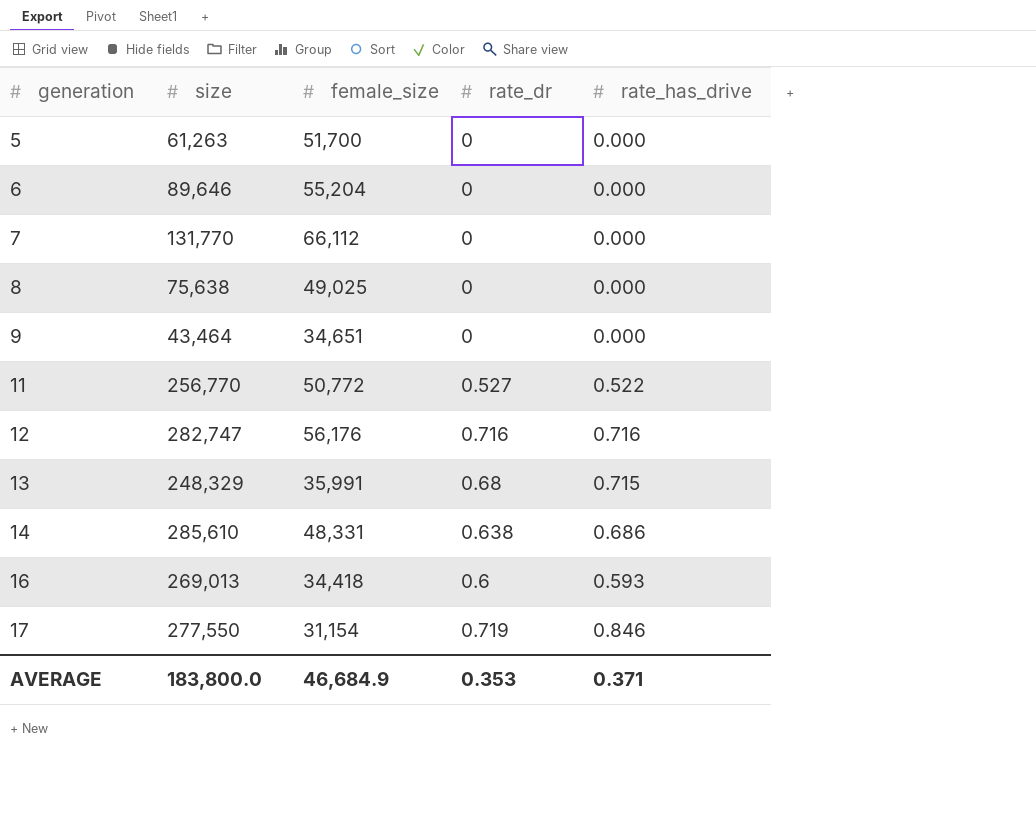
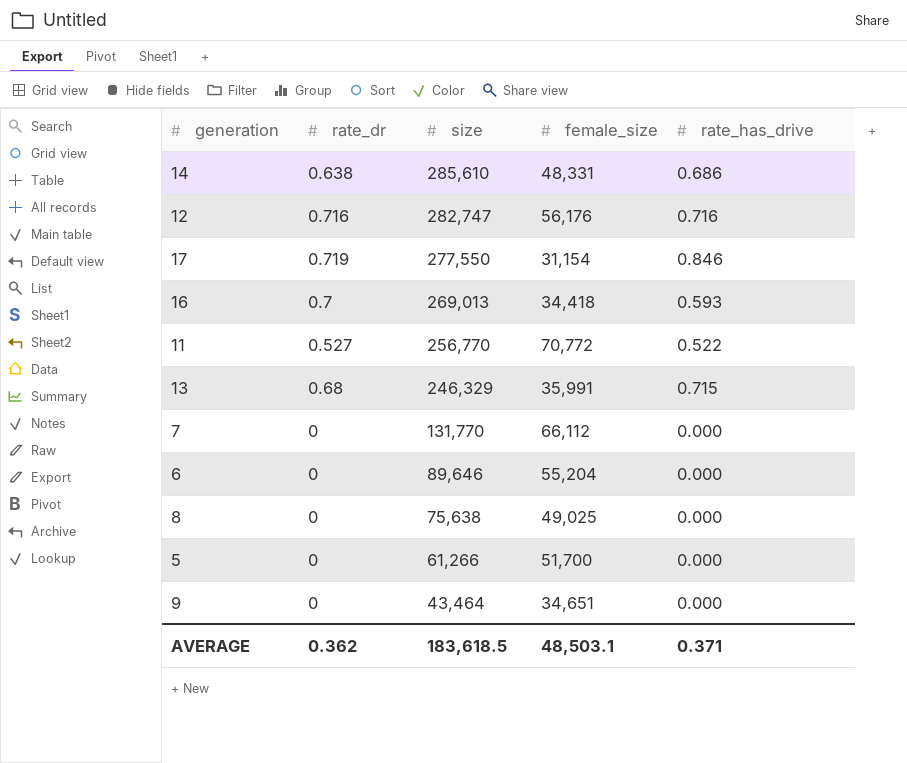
row order: generation ascending -> size descending
column rate_dr | position: 4 -> 2
16 | rate_dr: 0.6 -> 0.7
11 | female_size: 50,772 -> 70,772
13 | size: 248,329 -> 246,329
5 | size: 61,263 -> 61,266
AVERAGE | rate_dr: 0.353 -> 0.362
AVERAGE | size: 183,800.0 -> 183,618.5
AVERAGE | female_size: 46,684.9 -> 48,503.1

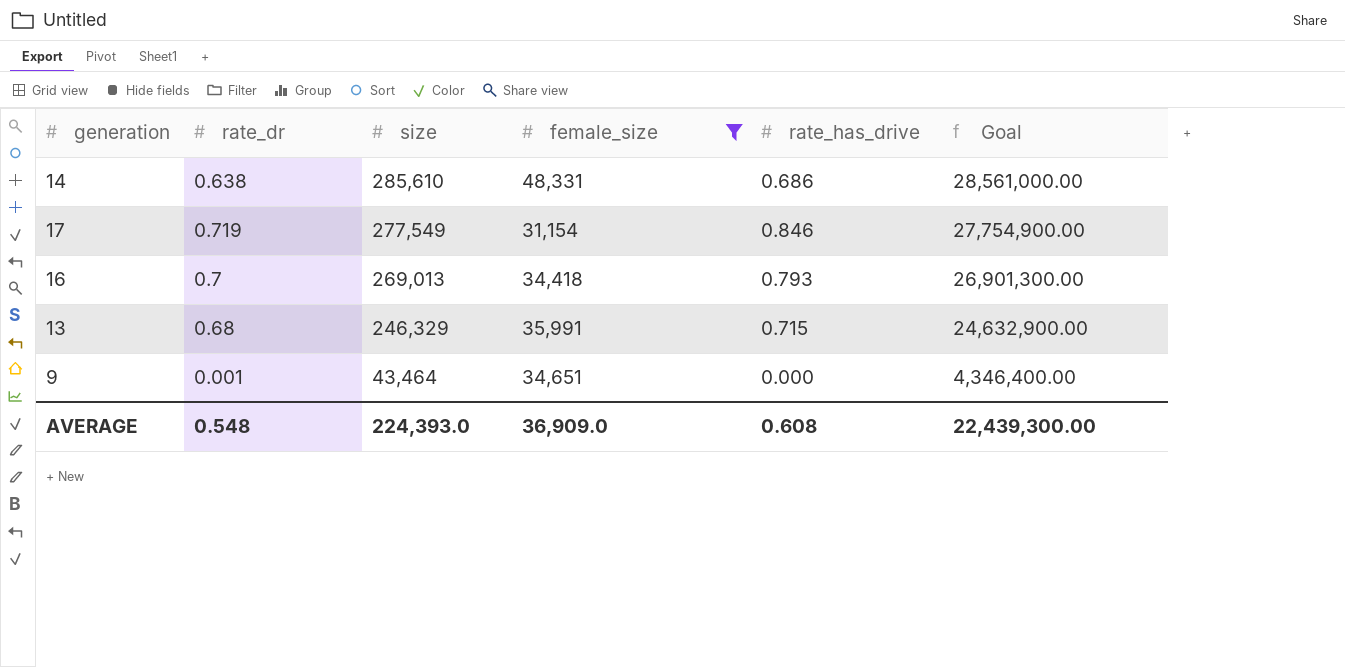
filter: none -> female_size <= 48,331
column Goal | formula: none -> [size] * 100
17 | size: 277,550 -> 277,549
16 | rate_has_drive: 0.593 -> 0.793
9 | rate_dr: 0 -> 0.001
AVERAGE | rate_dr: 0.362 -> 0.548
AVERAGE | size: 183,618.5 -> 224,393.0
AVERAGE | female_size: 48,503.1 -> 36,909.0
AVERAGE | rate_has_drive: 0.371 -> 0.608

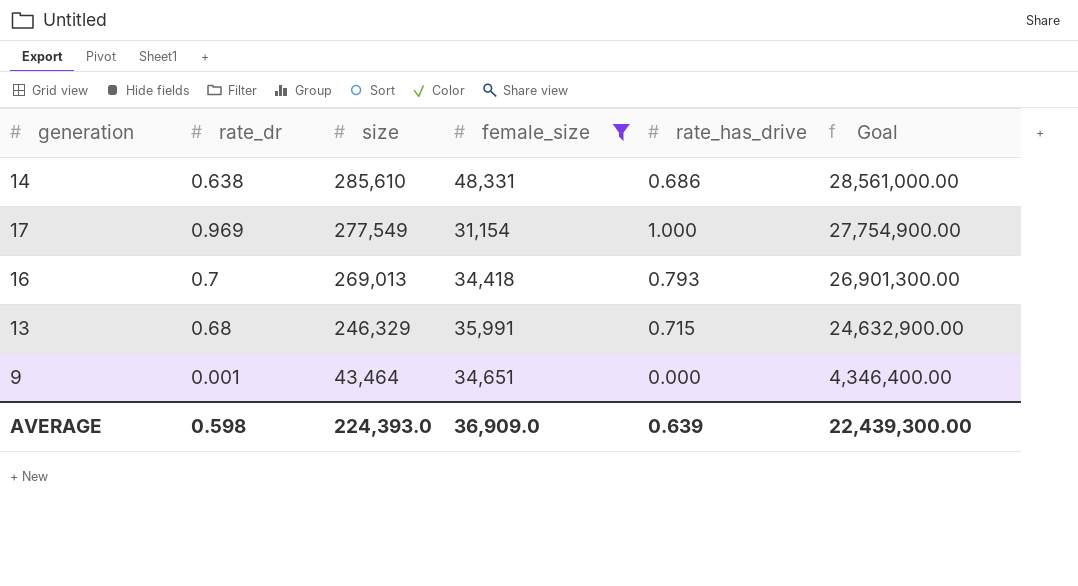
17 | rate_dr: 0.719 -> 0.969
17 | rate_has_drive: 0.846 -> 1.000
AVERAGE | rate_dr: 0.548 -> 0.598
AVERAGE | rate_has_drive: 0.608 -> 0.639

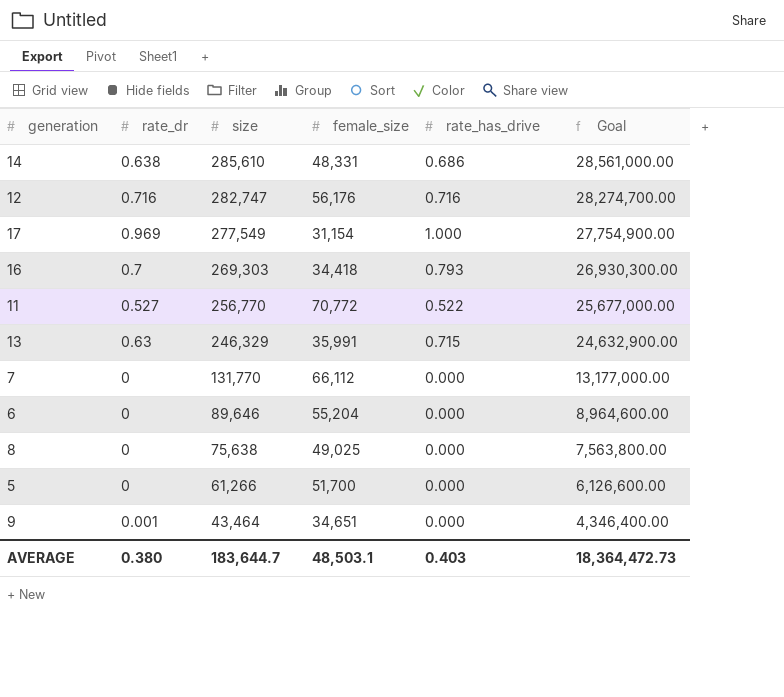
filter: female_size <= 48,331 -> none
16 | size: 269,013 -> 269,303
16 | Goal: 26,901,300.00 -> 26,930,300.00
13 | rate_dr: 0.68 -> 0.63
AVERAGE | rate_dr: 0.598 -> 0.380
AVERAGE | size: 224,393.0 -> 183,644.7
AVERAGE | female_size: 36,909.0 -> 48,503.1
AVERAGE | rate_has_drive: 0.639 -> 0.403
AVERAGE | Goal: 22,439,300.00 -> 18,364,472.73

